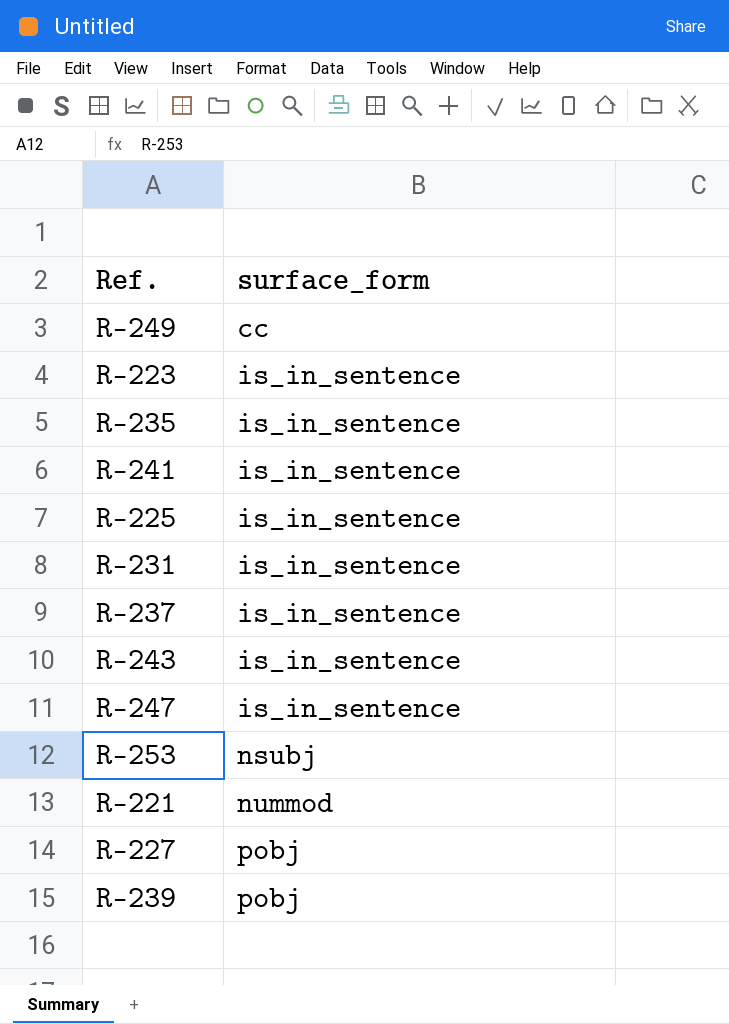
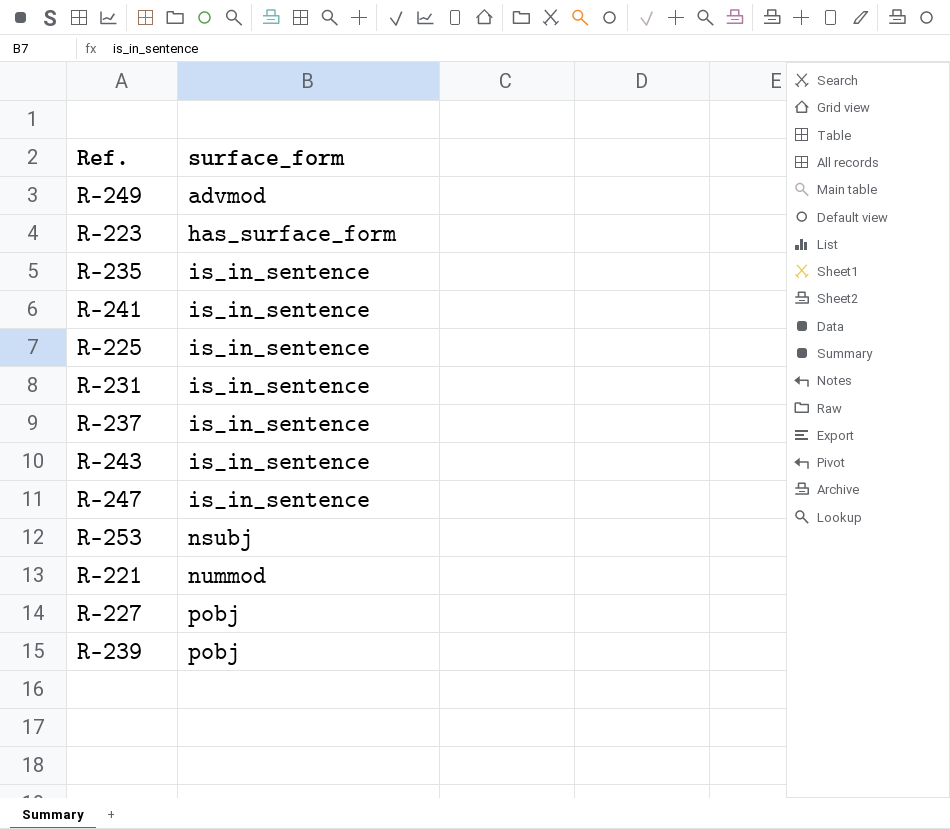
R-249 | surface_form: cc -> advmod
R-223 | surface_form: is_in_sentence -> has_surface_form

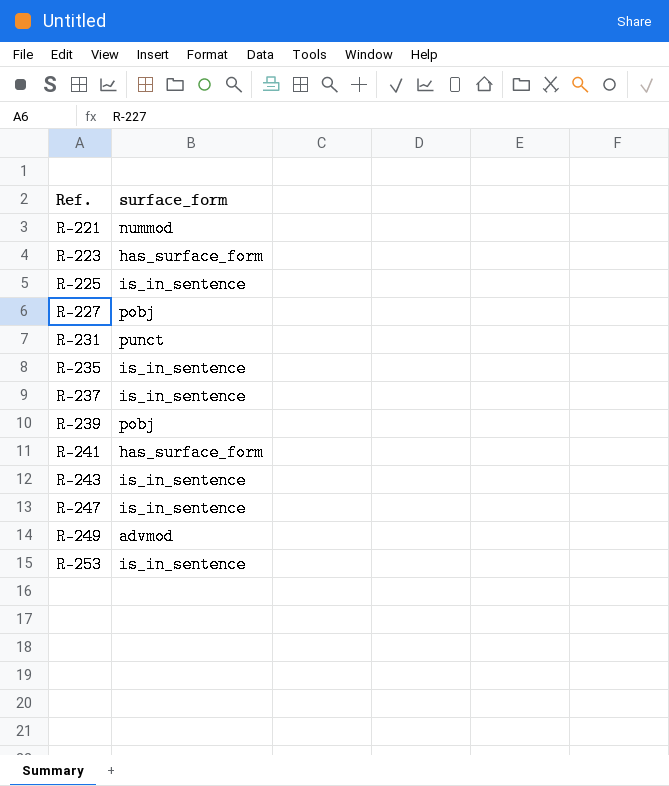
row order: surface_form ascending -> Ref. ascending
R-231 | surface_form: is_in_sentence -> punct
R-241 | surface_form: is_in_sentence -> has_surface_form
R-253 | surface_form: nsubj -> is_in_sentence

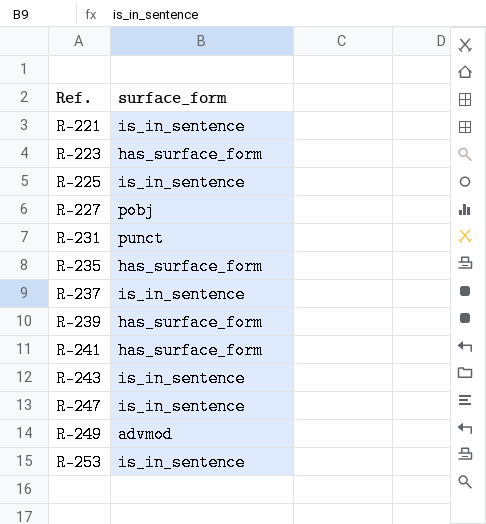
R-221 | surface_form: nummod -> is_in_sentence
R-235 | surface_form: is_in_sentence -> has_surface_form
R-239 | surface_form: pobj -> has_surface_form

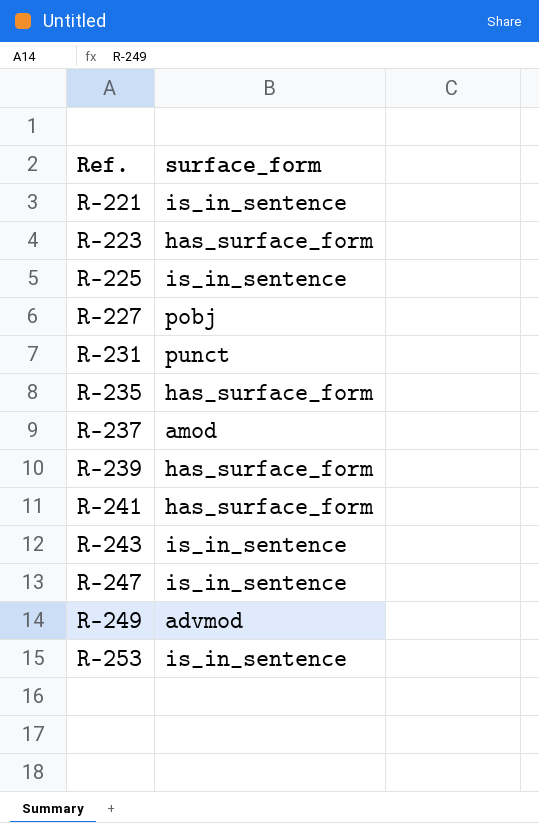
R-237 | surface_form: is_in_sentence -> amod

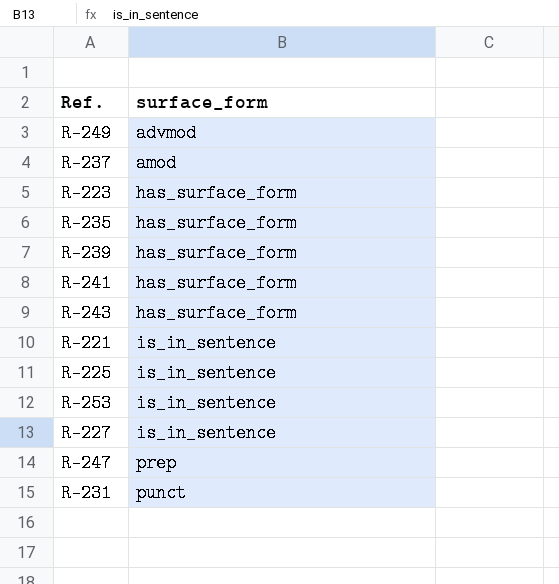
row order: Ref. ascending -> surface_form ascending
R-243 | surface_form: is_in_sentence -> has_surface_form
R-227 | surface_form: pobj -> is_in_sentence
R-247 | surface_form: is_in_sentence -> prep

